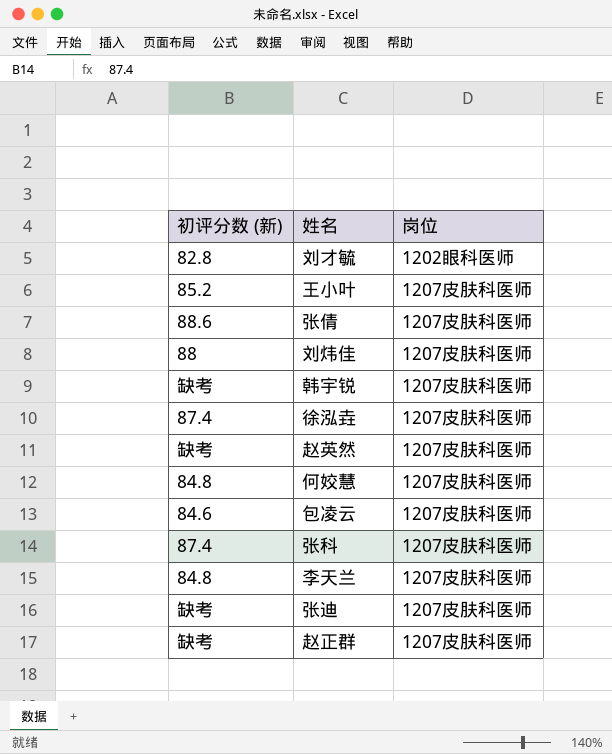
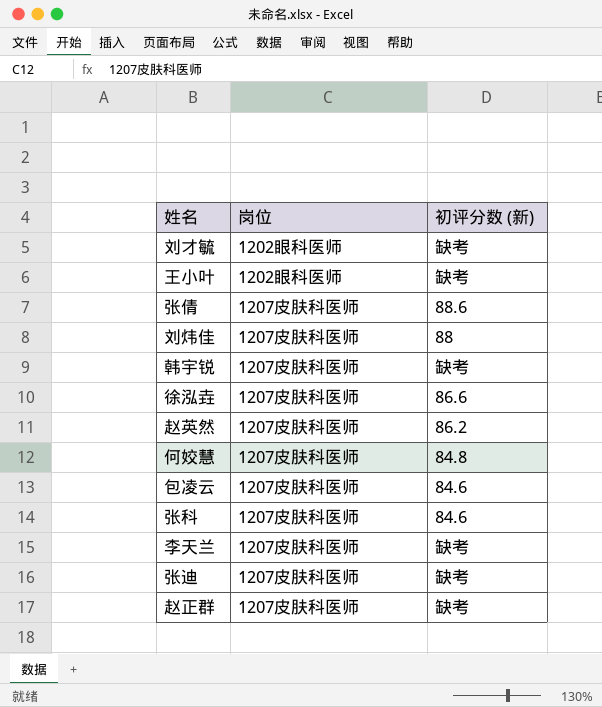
column 初评分数 (新) | position: 1 -> 3
刘才毓 | 初评分数 (新): 82.8 -> 缺考
王小叶 | 岗位: 1207皮肤科医师 -> 1202眼科医师
王小叶 | 初评分数 (新): 85.2 -> 缺考
徐泓垚 | 初评分数 (新): 87.4 -> 86.6
赵英然 | 初评分数 (新): 缺考 -> 86.2
张科 | 初评分数 (新): 87.4 -> 84.6
李天兰 | 初评分数 (新): 84.8 -> 缺考

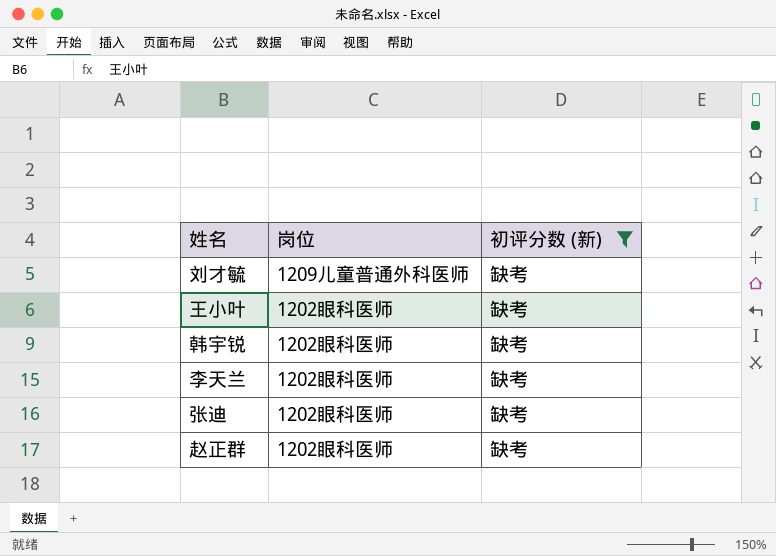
filter: none -> 初评分数 (新) = 缺考
刘才毓 | 岗位: 1202眼科医师 -> 1209儿童普通外科医师
韩宇锐 | 岗位: 1207皮肤科医师 -> 1202眼科医师
李天兰 | 岗位: 1207皮肤科医师 -> 1202眼科医师
张迪 | 岗位: 1207皮肤科医师 -> 1202眼科医师
赵正群 | 岗位: 1207皮肤科医师 -> 1202眼科医师

